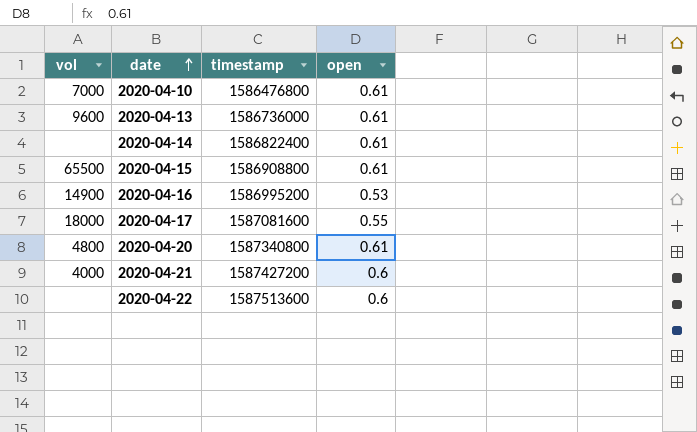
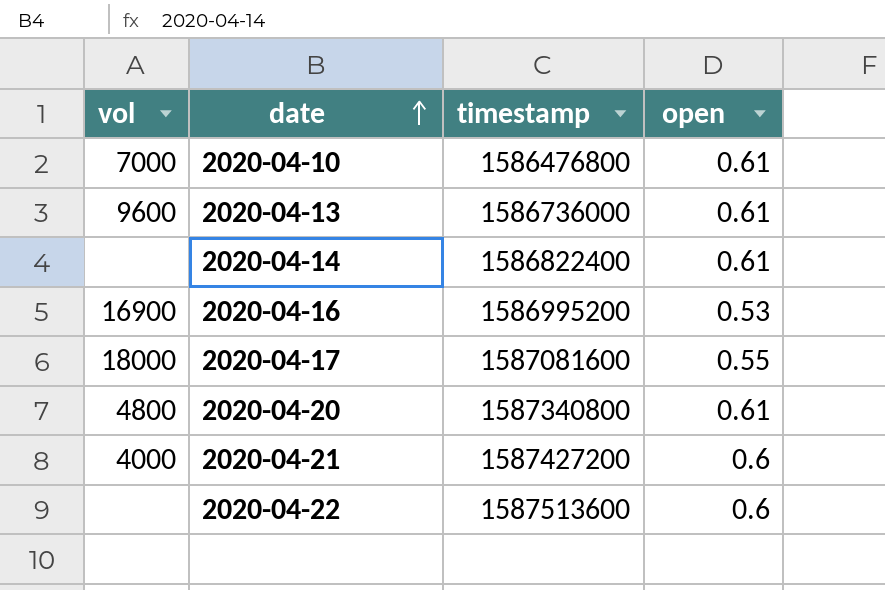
row 2020-04-15: 65500 | 1586908800 | 0.61 -> none
2020-04-16 | vol: 14900 -> 16900

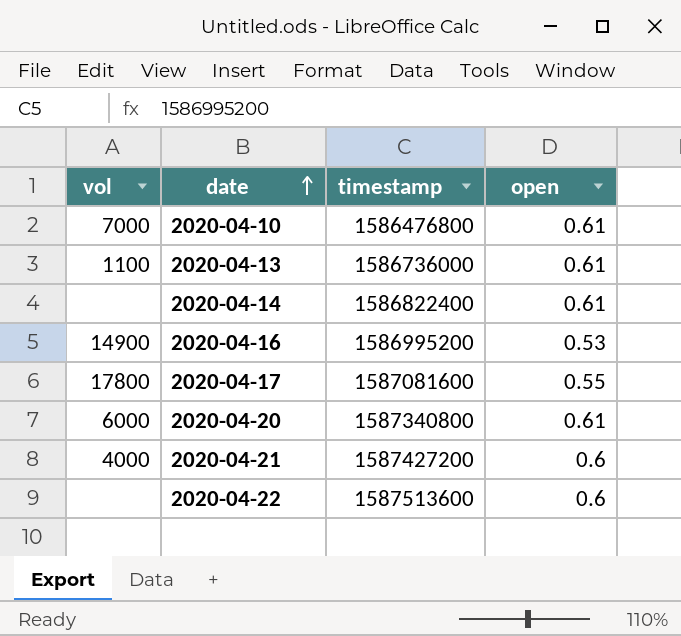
2020-04-13 | vol: 9600 -> 1100
2020-04-16 | vol: 16900 -> 14900
2020-04-17 | vol: 18000 -> 17800
2020-04-20 | vol: 4800 -> 6000

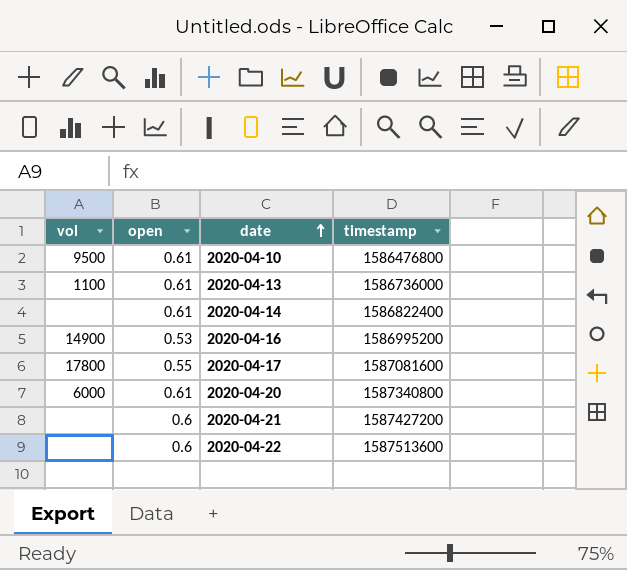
column open | position: 4 -> 2
2020-04-10 | vol: 7000 -> 9500
2020-04-21 | vol: 4000 -> none

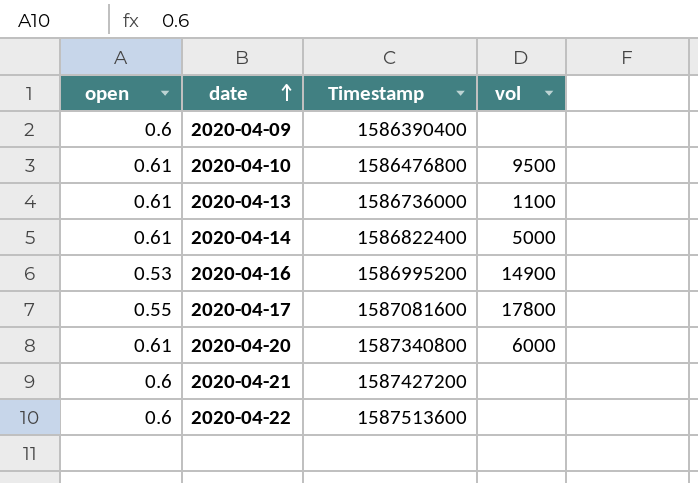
column name: timestamp -> Timestamp
column vol | position: 1 -> 4
row 2020-04-09: none -> 0.6 | 1586390400 | none
2020-04-14 | vol: none -> 5000

